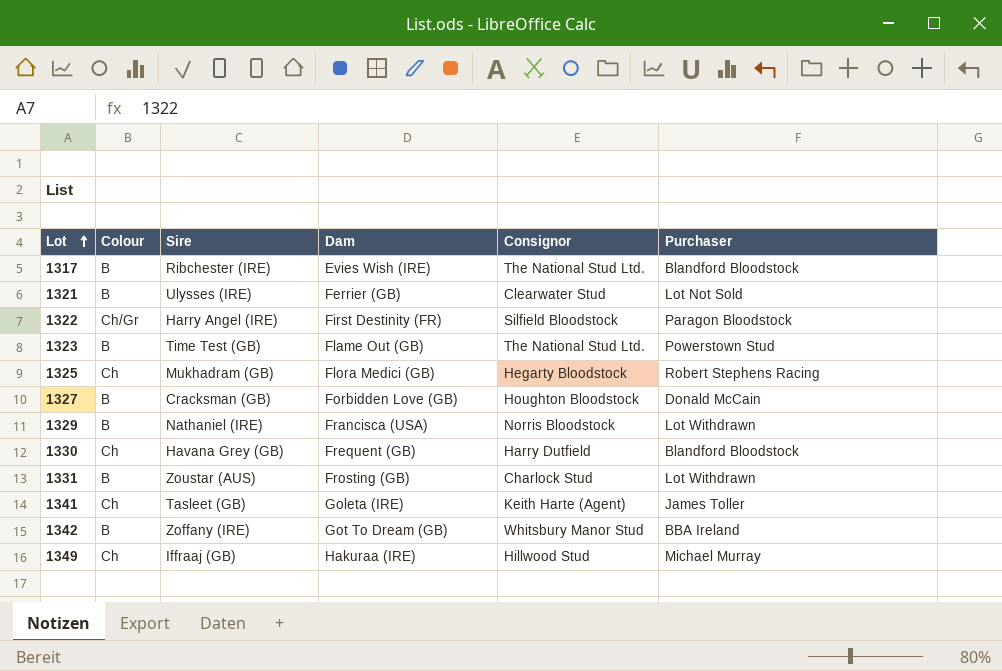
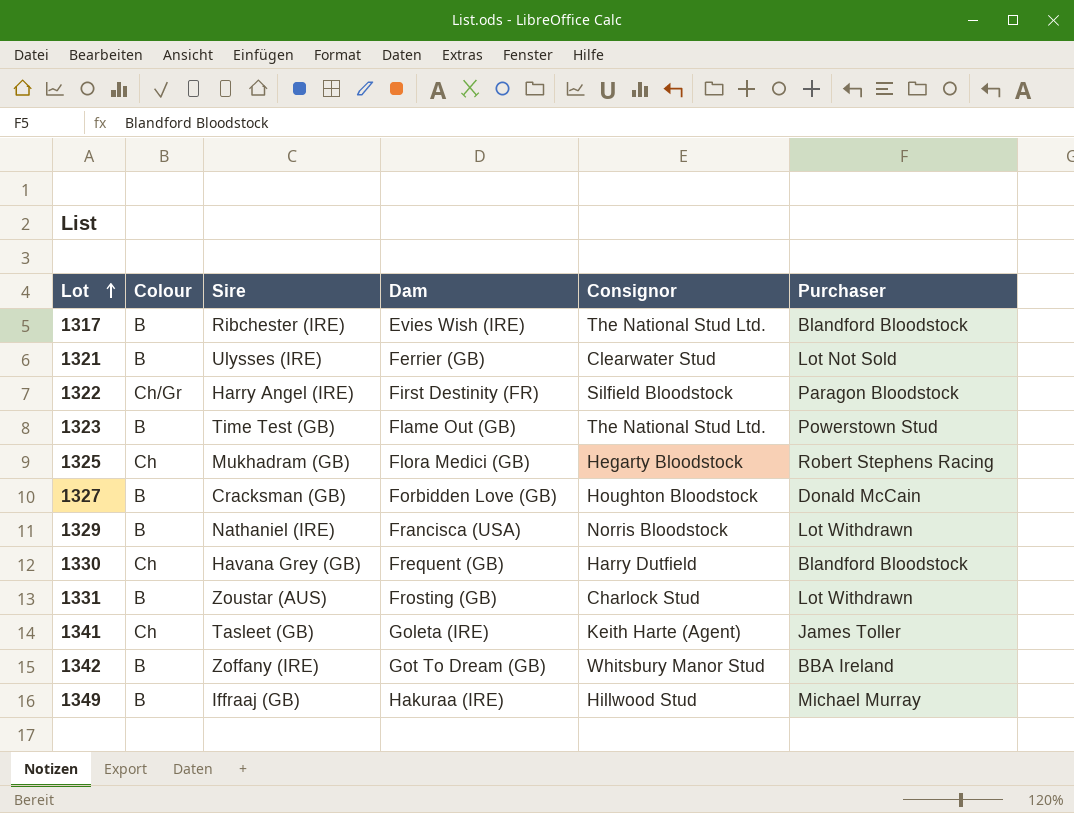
1349 | Colour: Ch -> B

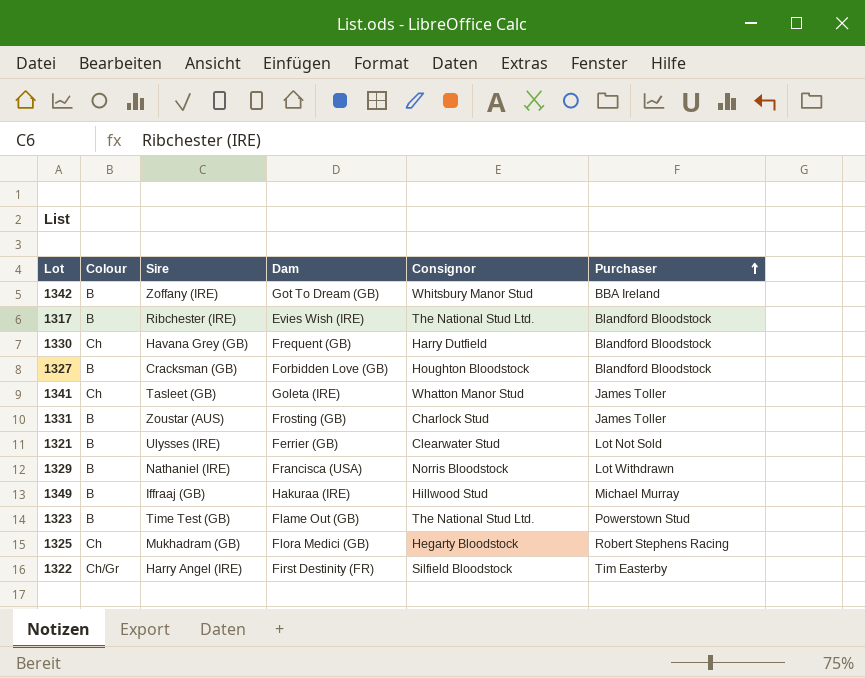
row order: Lot ascending -> Purchaser ascending
1327 | Purchaser: Donald McCain -> Blandford Bloodstock
1341 | Consignor: Keith Harte (Agent) -> Whatton Manor Stud
1331 | Purchaser: Lot Withdrawn -> James Toller
1322 | Purchaser: Paragon Bloodstock -> Tim Easterby

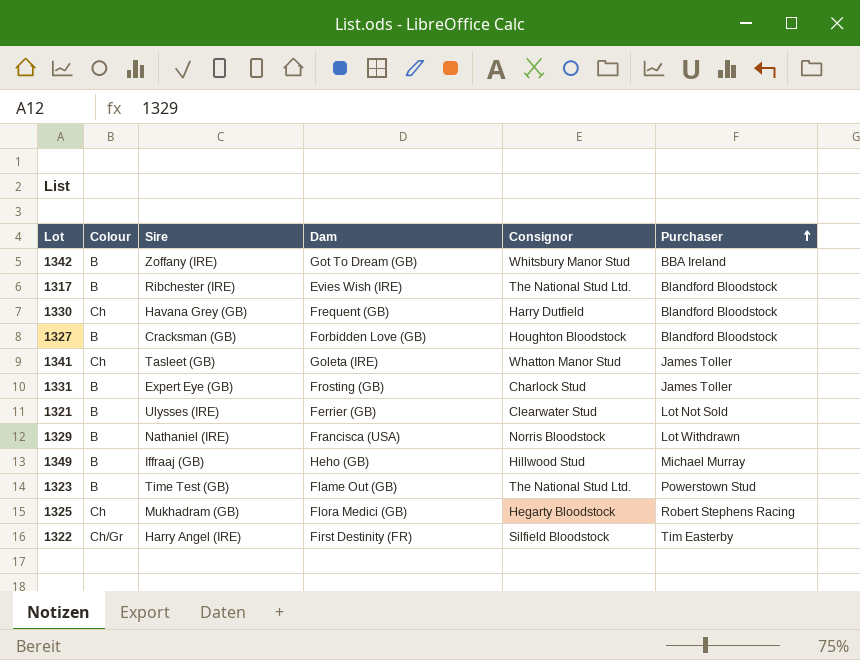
1331 | Sire: Zoustar (AUS) -> Expert Eye (GB)
1349 | Dam: Hakuraa (IRE) -> Heho (GB)

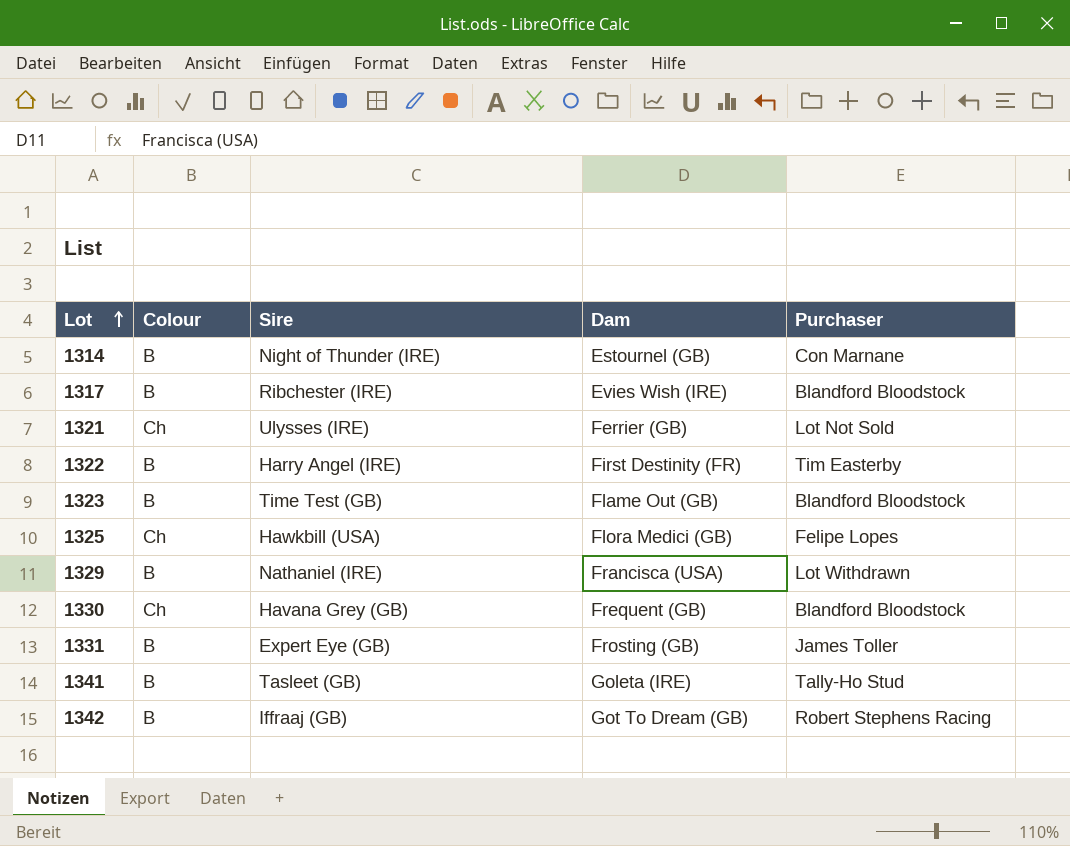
row order: Purchaser ascending -> Lot ascending
column Consignor | position: 5 -> none
row 1327: B | Cracksman (GB) | Forbidden Love (GB) | Houghton Bloodstock | Blandford Bloodstock -> none
row 1349: B | Iffraaj (GB) | Heho (GB) | Hillwood Stud | Michael Murray -> none
row 1314: none -> B | Night of Thunder (IRE) | Estournel (GB) | Con Marnane
1321 | Colour: B -> Ch
1322 | Colour: Ch/Gr -> B
1323 | Purchaser: Powerstown Stud -> Blandford Bloodstock
1325 | Sire: Mukhadram (GB) -> Hawkbill (USA)
1325 | Purchaser: Robert Stephens Racing -> Felipe Lopes
1341 | Colour: Ch -> B
1341 | Purchaser: James Toller -> Tally-Ho Stud
1342 | Sire: Zoffany (IRE) -> Iffraaj (GB)
1342 | Purchaser: BBA Ireland -> Robert Stephens Racing

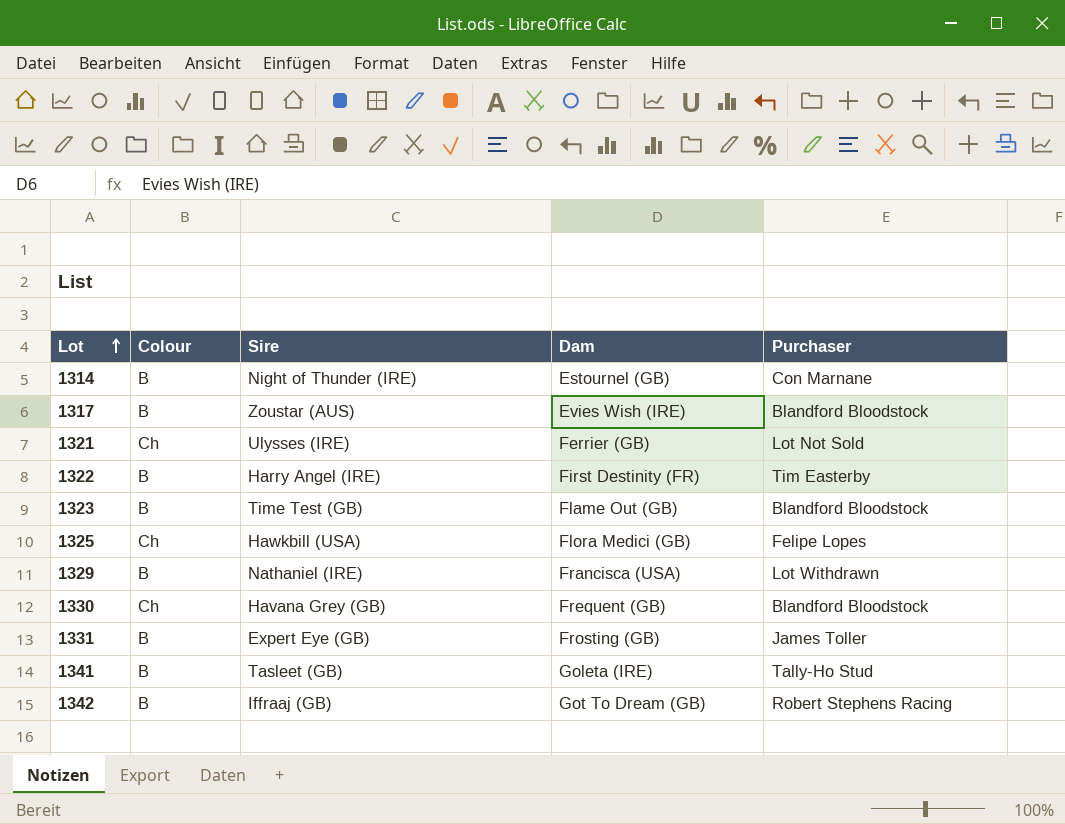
1317 | Sire: Ribchester (IRE) -> Zoustar (AUS)

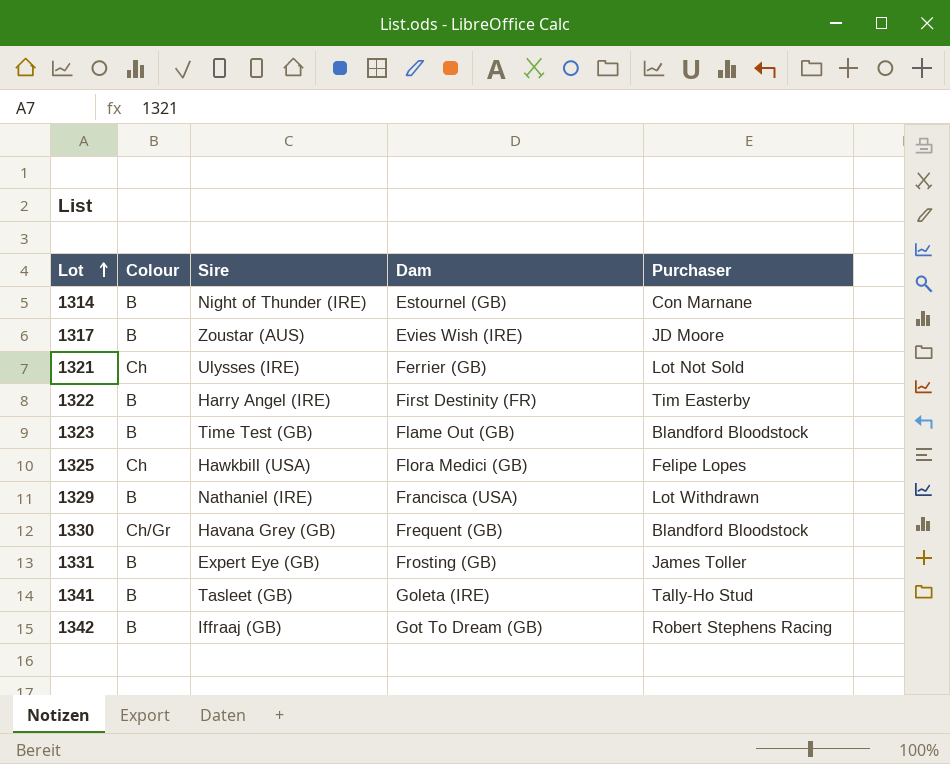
1317 | Purchaser: Blandford Bloodstock -> JD Moore
1330 | Colour: Ch -> Ch/Gr

